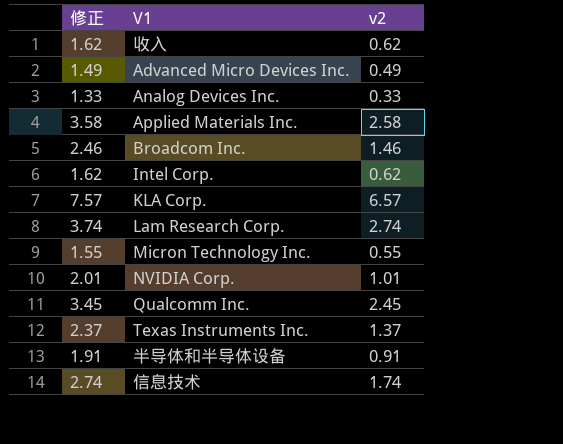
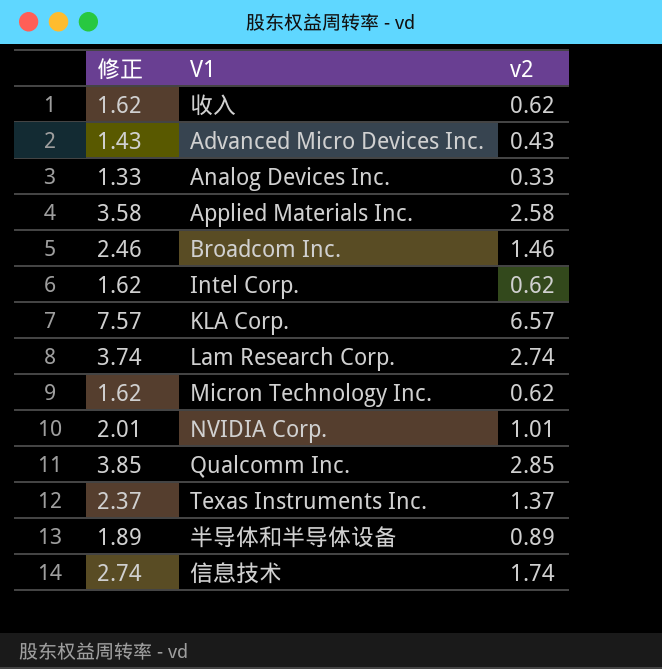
Advanced Micro Devices Inc. | 修正: 1.49 -> 1.43
Advanced Micro Devices Inc. | v2: 0.49 -> 0.43
Micron Technology Inc. | 修正: 1.55 -> 1.62
Micron Technology Inc. | v2: 0.55 -> 0.62
Qualcomm Inc. | 修正: 3.45 -> 3.85
Qualcomm Inc. | v2: 2.45 -> 2.85
半导体和半导体设备 | 修正: 1.91 -> 1.89
半导体和半导体设备 | v2: 0.91 -> 0.89

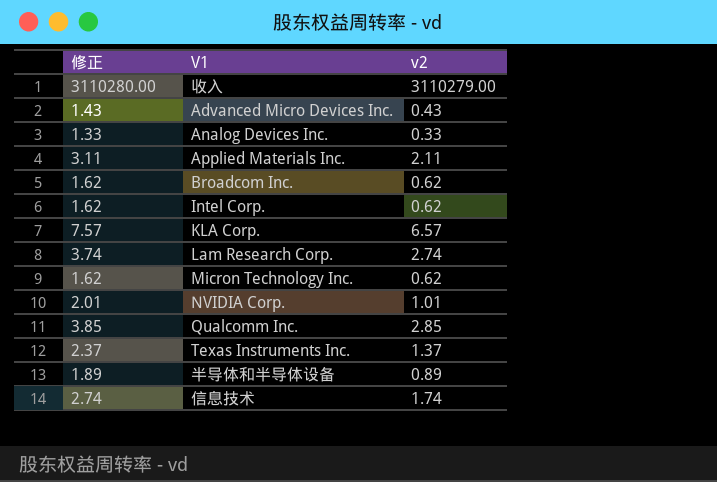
收入 | 修正: 1.62 -> 3110280.00
收入 | v2: 0.62 -> 3110279.00
Applied Materials Inc. | 修正: 3.58 -> 3.11
Applied Materials Inc. | v2: 2.58 -> 2.11
Broadcom Inc. | 修正: 2.46 -> 1.62
Broadcom Inc. | v2: 1.46 -> 0.62

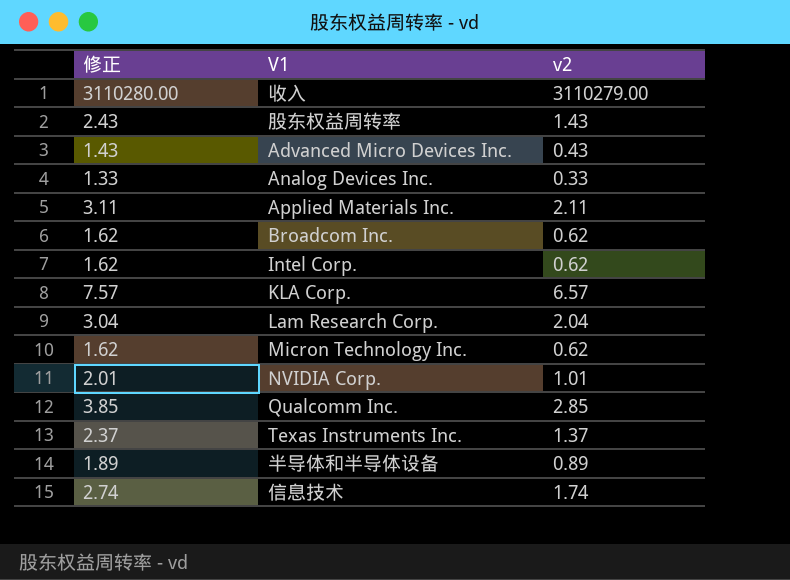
row 股东权益周转率: none -> 2.43 | 1.43
Lam Research Corp. | 修正: 3.74 -> 3.04
Lam Research Corp. | v2: 2.74 -> 2.04

